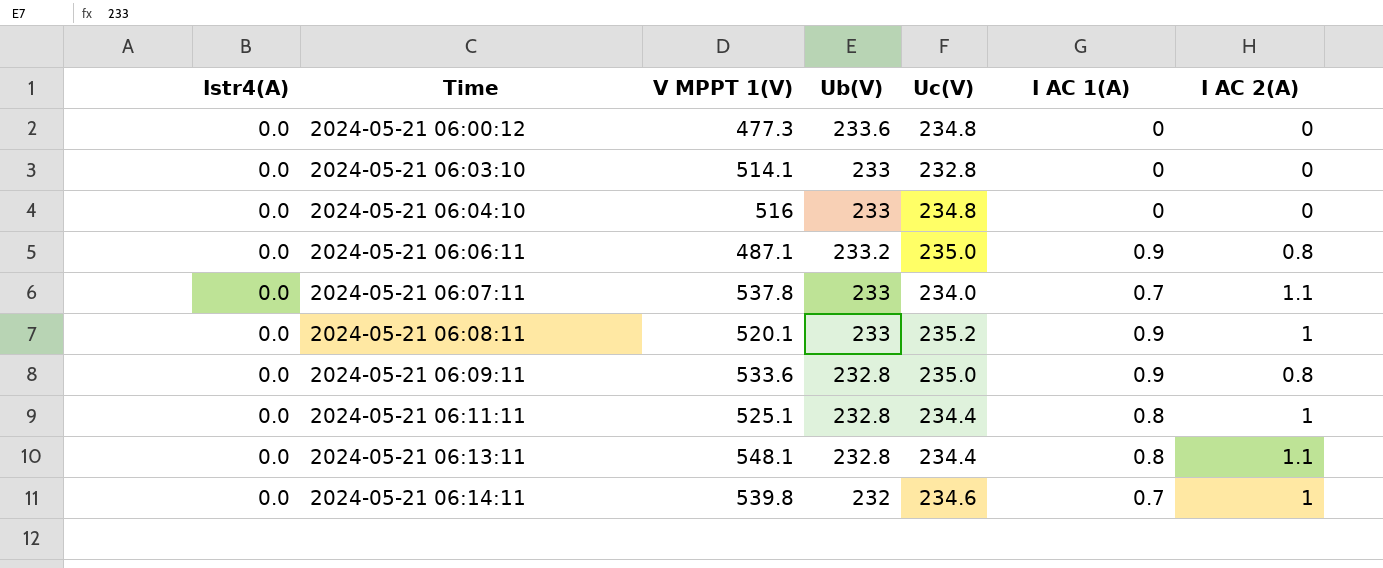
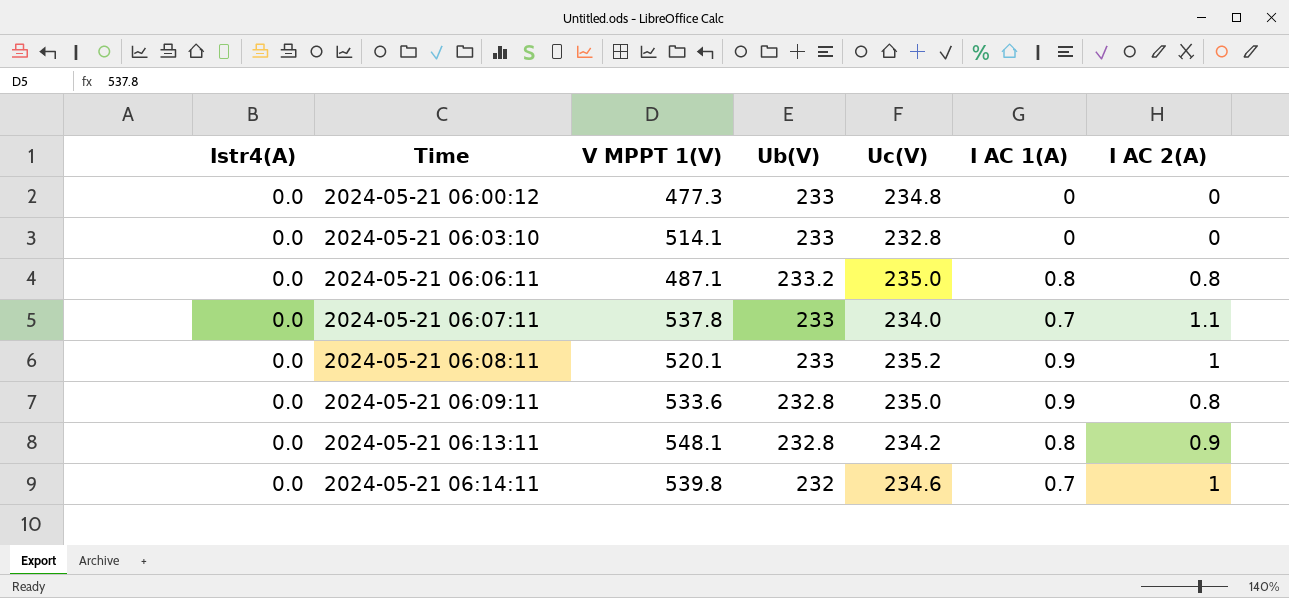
row 2024-05-21 06:04:10: 0.0 | 516 | 233 | 234.8 | 0 | 0 -> none
row 2024-05-21 06:11:11: 0.0 | 525.1 | 232.8 | 234.4 | 0.8 | 1 -> none
2024-05-21 06:00:12 | Ub(V): 233.6 -> 233
2024-05-21 06:06:11 | I AC 1(A): 0.9 -> 0.8
2024-05-21 06:13:11 | Uc(V): 234.4 -> 234.2
2024-05-21 06:13:11 | I AC 2(A): 1.1 -> 0.9

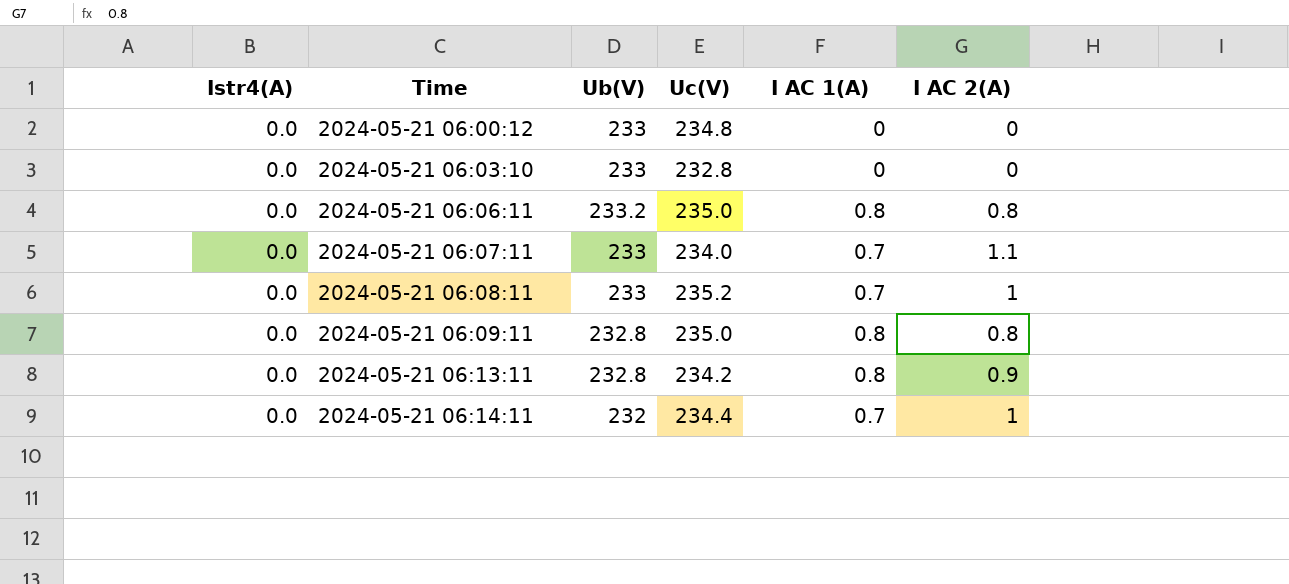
column V MPPT 1(V) | position: 3 -> none
2024-05-21 06:08:11 | I AC 1(A): 0.9 -> 0.7
2024-05-21 06:09:11 | I AC 1(A): 0.9 -> 0.8
2024-05-21 06:14:11 | Uc(V): 234.6 -> 234.4

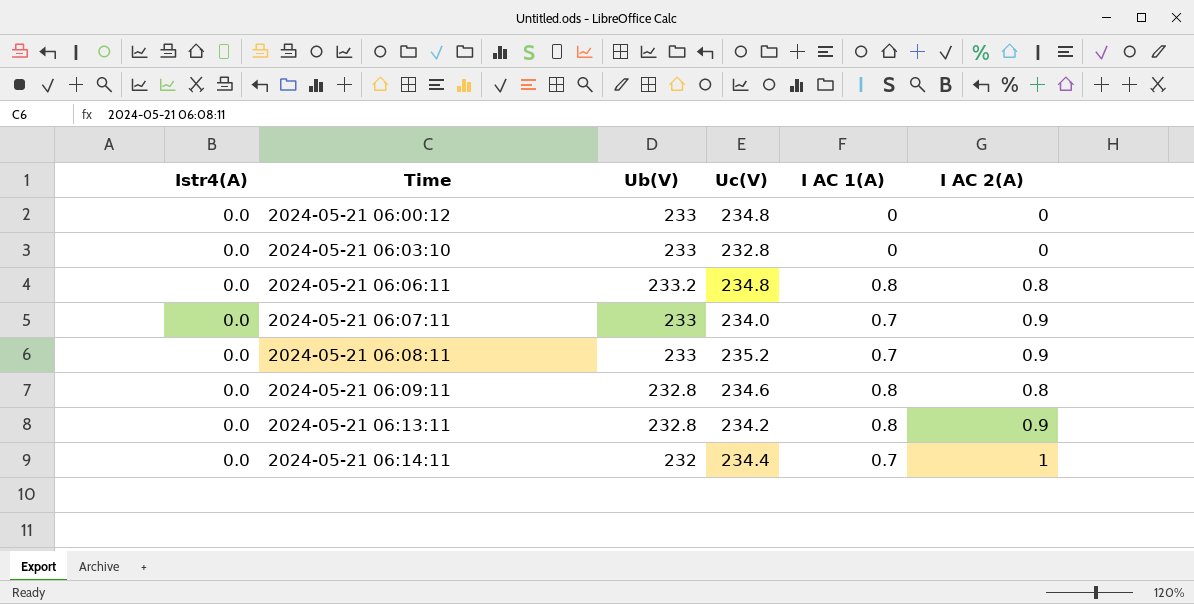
2024-05-21 06:06:11 | Uc(V): 235.0 -> 234.8
2024-05-21 06:07:11 | I AC 2(A): 1.1 -> 0.9
2024-05-21 06:08:11 | I AC 2(A): 1 -> 0.9
2024-05-21 06:09:11 | Uc(V): 235.0 -> 234.6

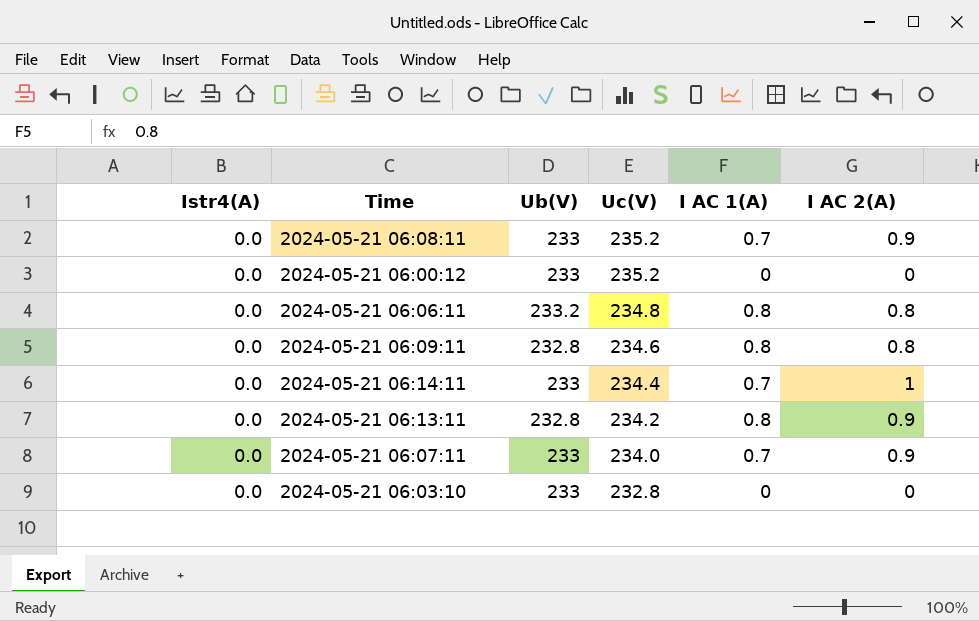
row order: Time ascending -> Uc(V) descending
2024-05-21 06:00:12 | Uc(V): 234.8 -> 235.2
2024-05-21 06:14:11 | Ub(V): 232 -> 233

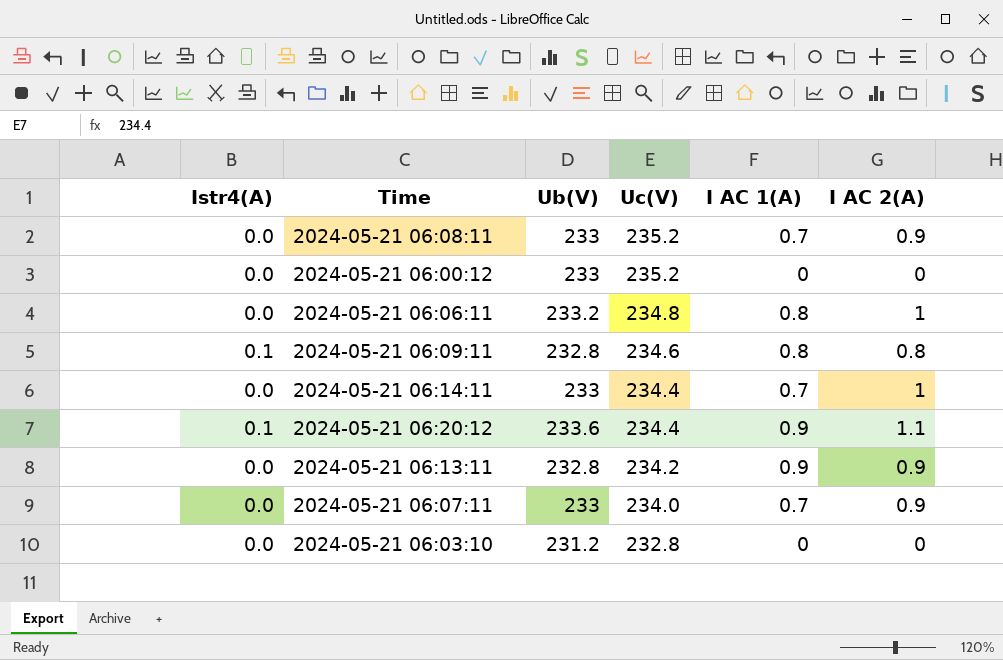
2024-05-21 06:06:11 | I AC 2(A): 0.8 -> 1
2024-05-21 06:09:11 | Istr4(A): 0.0 -> 0.1
row 2024-05-21 06:20:12: none -> 0.1 | 233.6 | 234.4 | 0.9 | 1.1
2024-05-21 06:13:11 | I AC 1(A): 0.8 -> 0.9
2024-05-21 06:03:10 | Ub(V): 233 -> 231.2

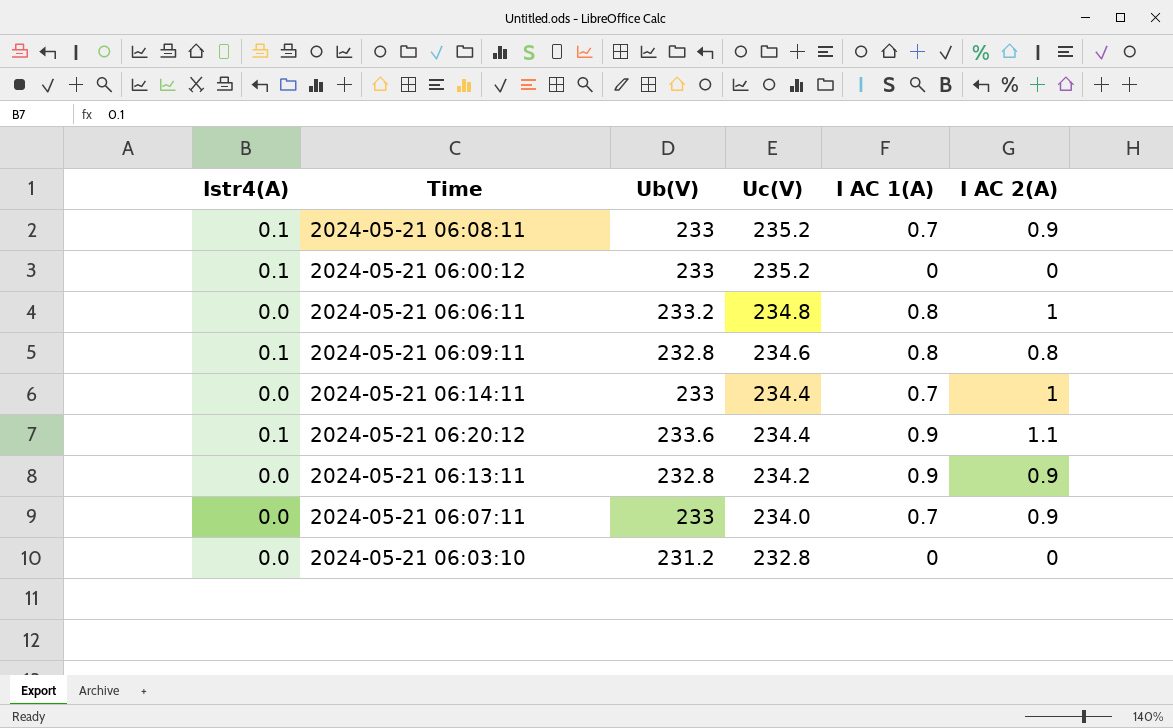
2024-05-21 06:08:11 | Istr4(A): 0.0 -> 0.1
2024-05-21 06:00:12 | Istr4(A): 0.0 -> 0.1

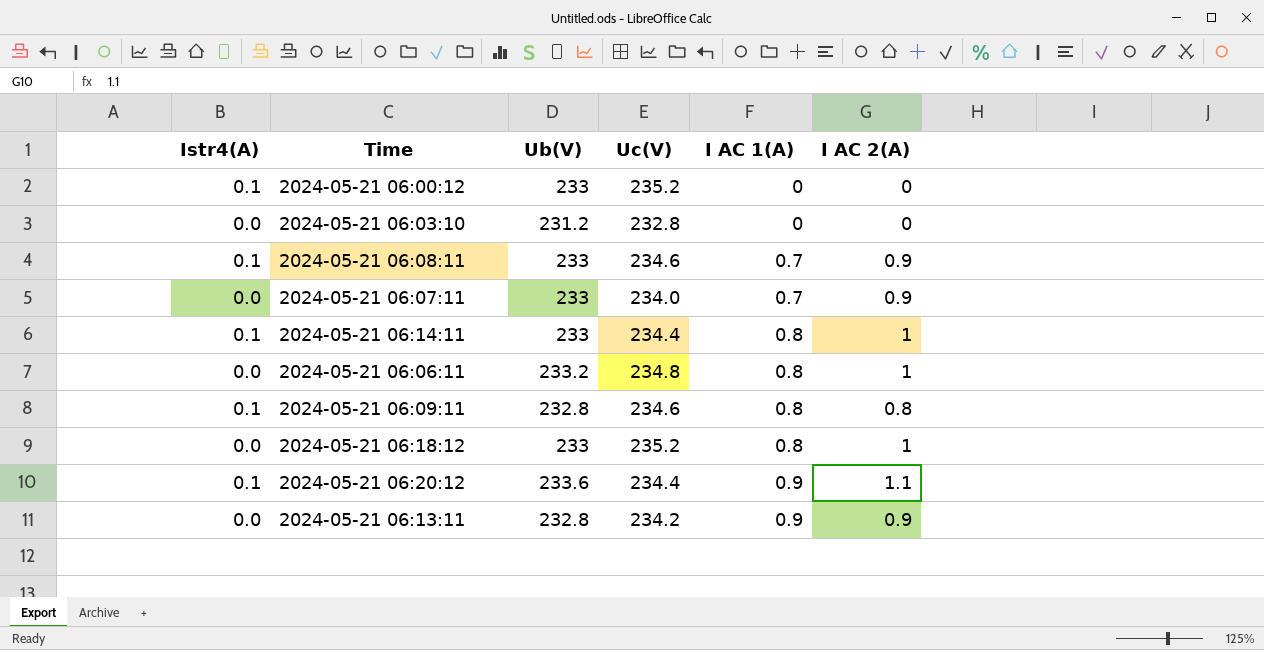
row order: Uc(V) descending -> I AC 1(A) ascending
2024-05-21 06:08:11 | Uc(V): 235.2 -> 234.6
2024-05-21 06:14:11 | Istr4(A): 0.0 -> 0.1
2024-05-21 06:14:11 | I AC 1(A): 0.7 -> 0.8
row 2024-05-21 06:18:12: none -> 0.0 | 233 | 235.2 | 0.8 | 1

